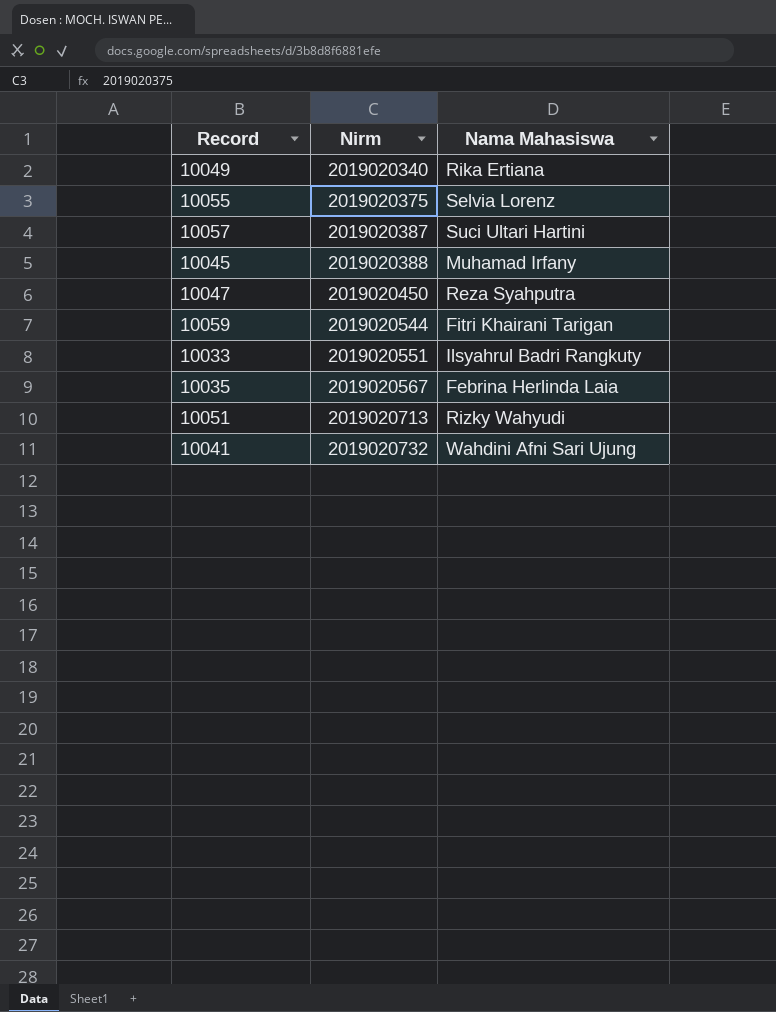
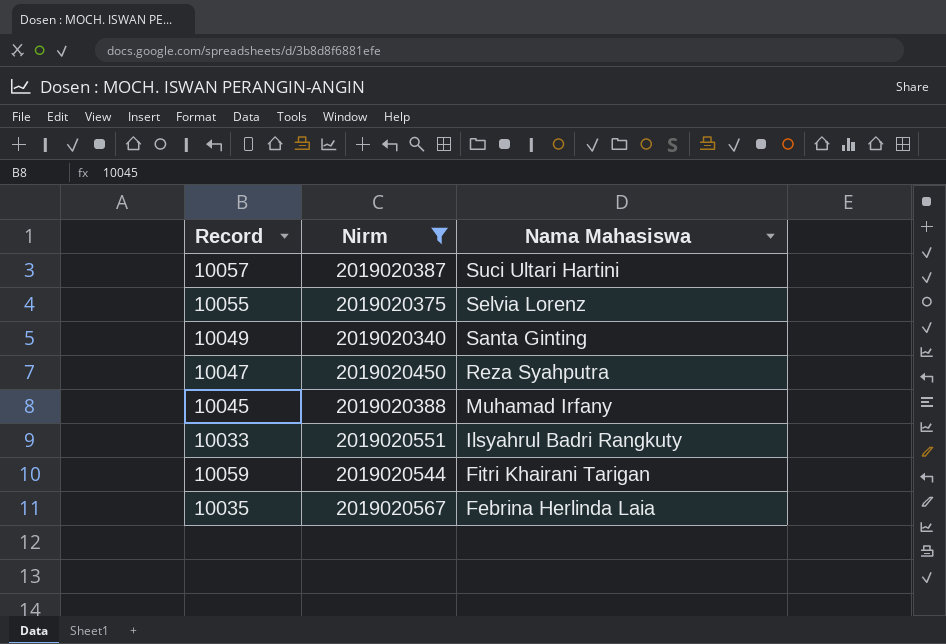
filter: none -> Nirm <= 2019020567
row order: Nirm ascending -> Nama Mahasiswa descending
10049 | Nama Mahasiswa: Rika Ertiana -> Santa Ginting

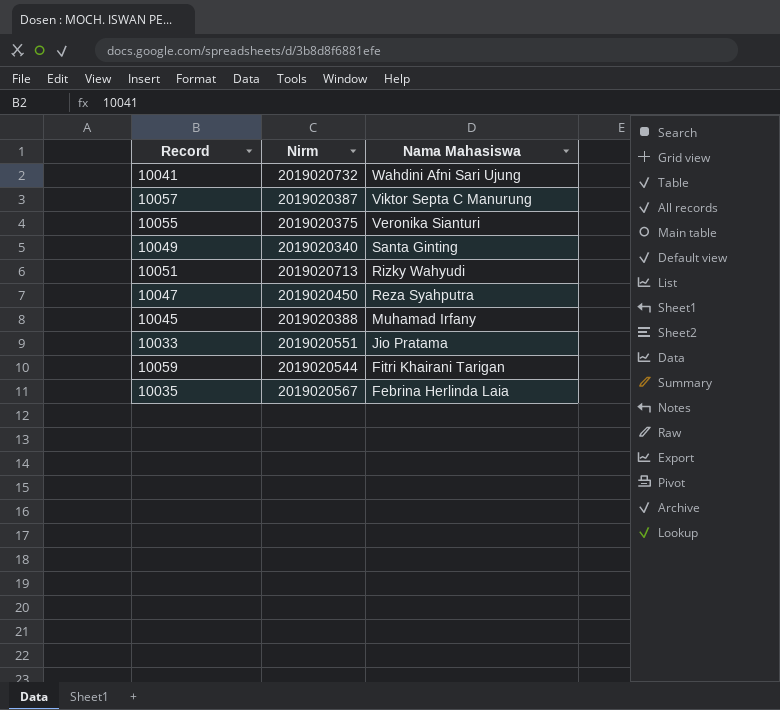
filter: Nirm <= 2019020567 -> none
10057 | Nama Mahasiswa: Suci Ultari Hartini -> Viktor Septa C Manurung
10055 | Nama Mahasiswa: Selvia Lorenz -> Veronika Sianturi
10033 | Nama Mahasiswa: Ilsyahrul Badri Rangkuty -> Jio Pratama

